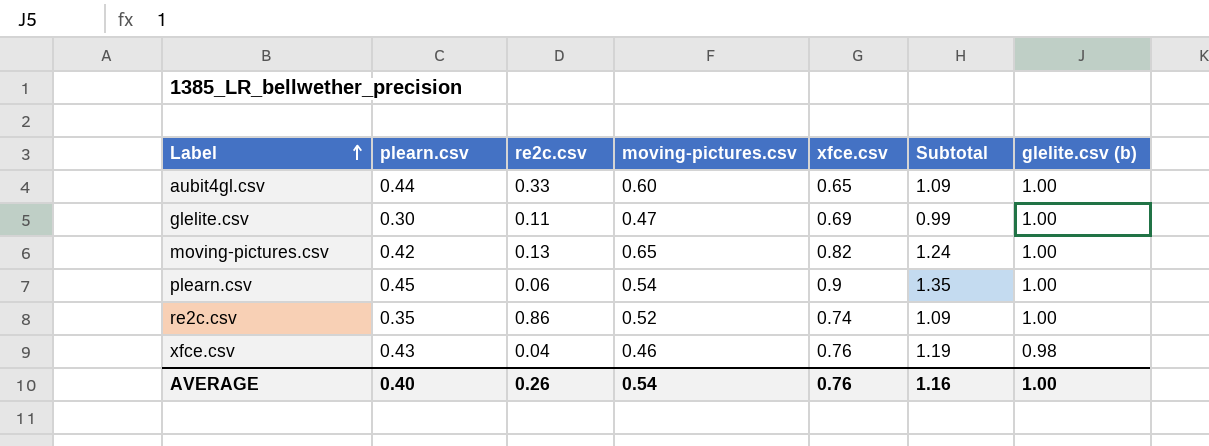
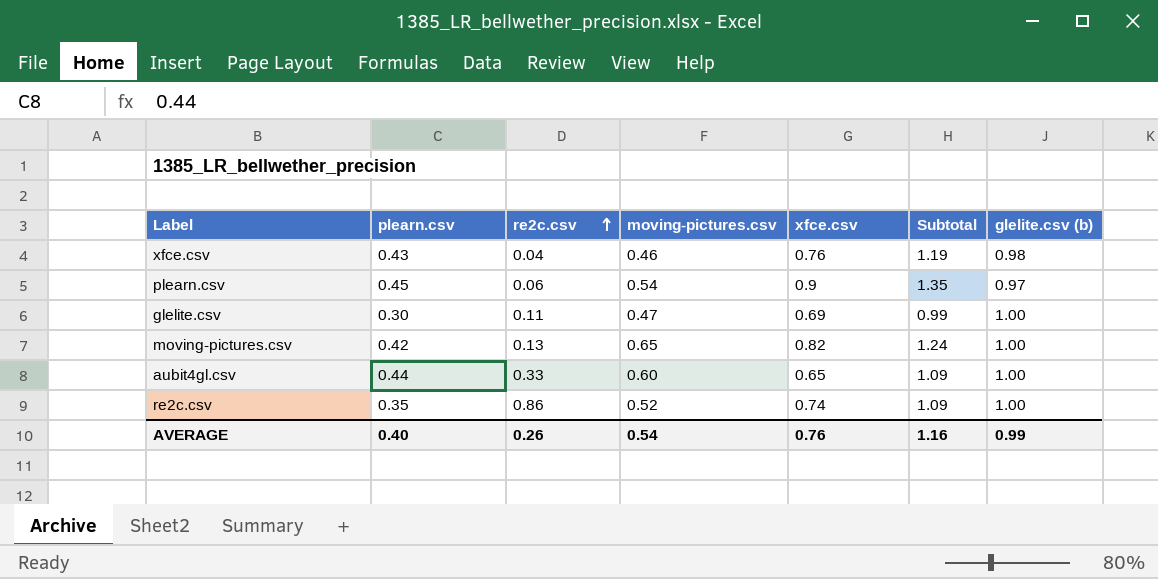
row order: Label ascending -> re2c.csv ascending
plearn.csv | glelite.csv (b): 1.00 -> 0.97
AVERAGE | glelite.csv (b): 1.00 -> 0.99

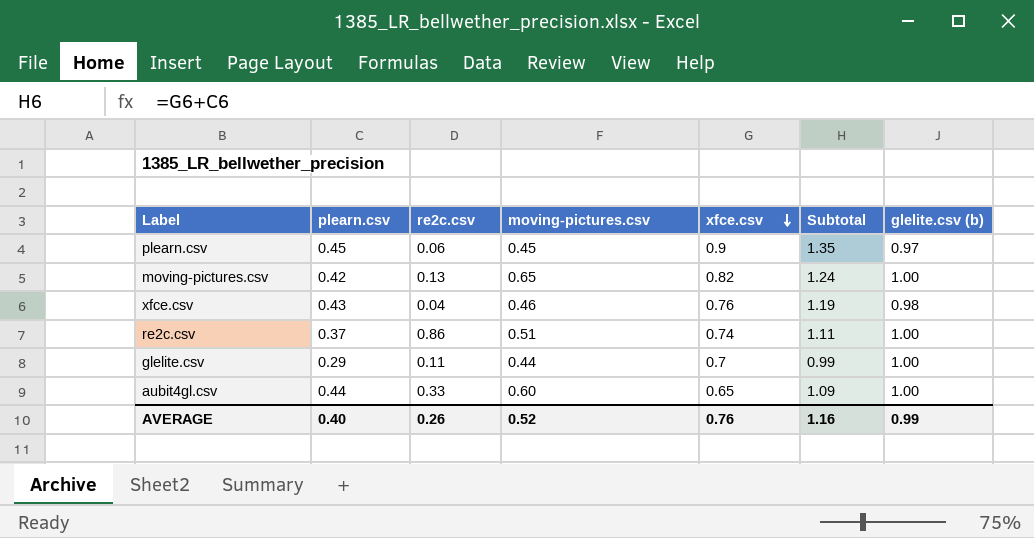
row order: re2c.csv ascending -> xfce.csv descending
plearn.csv | moving-pictures.csv: 0.54 -> 0.45
re2c.csv | plearn.csv: 0.35 -> 0.37
re2c.csv | moving-pictures.csv: 0.52 -> 0.51
re2c.csv | Subtotal: 1.09 -> 1.11
glelite.csv | plearn.csv: 0.30 -> 0.29
glelite.csv | moving-pictures.csv: 0.47 -> 0.44
glelite.csv | xfce.csv: 0.69 -> 0.7
AVERAGE | moving-pictures.csv: 0.54 -> 0.52

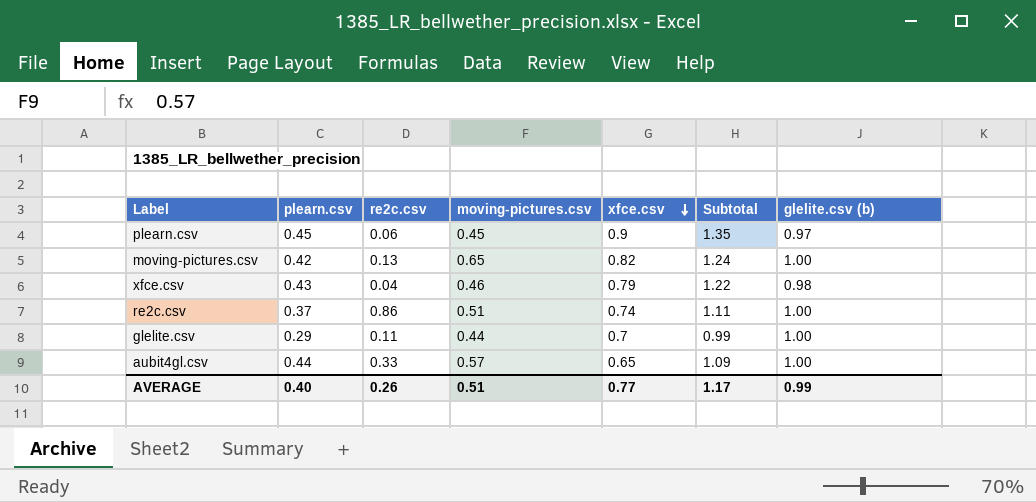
xfce.csv | xfce.csv: 0.76 -> 0.79
xfce.csv | Subtotal: 1.19 -> 1.22
aubit4gl.csv | moving-pictures.csv: 0.60 -> 0.57
AVERAGE | moving-pictures.csv: 0.52 -> 0.51
AVERAGE | xfce.csv: 0.76 -> 0.77
AVERAGE | Subtotal: 1.16 -> 1.17

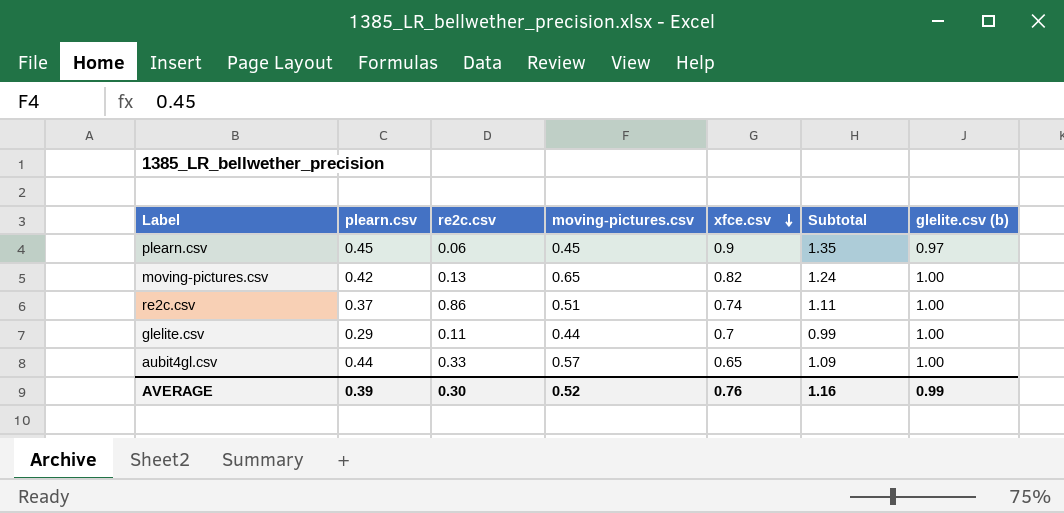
row xfce.csv: 0.43 | 0.04 | 0.46 | 0.79 | 1.22 | 0.98 -> none
AVERAGE | plearn.csv: 0.40 -> 0.39
AVERAGE | re2c.csv: 0.26 -> 0.30
AVERAGE | moving-pictures.csv: 0.51 -> 0.52
AVERAGE | xfce.csv: 0.77 -> 0.76
AVERAGE | Subtotal: 1.17 -> 1.16

